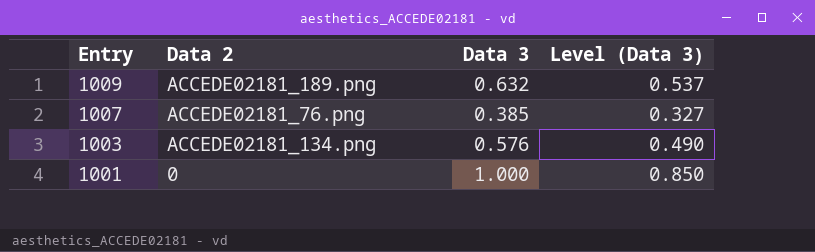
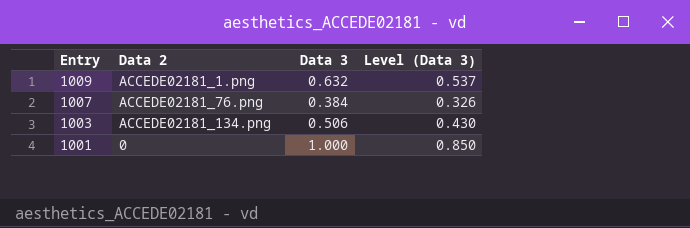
1009 | Data 2: ACCEDE02181_189.png -> ACCEDE02181_1.png
1007 | Data 3: 0.385 -> 0.384
1007 | Level (Data 3): 0.327 -> 0.326
1003 | Data 3: 0.576 -> 0.506
1003 | Level (Data 3): 0.490 -> 0.430

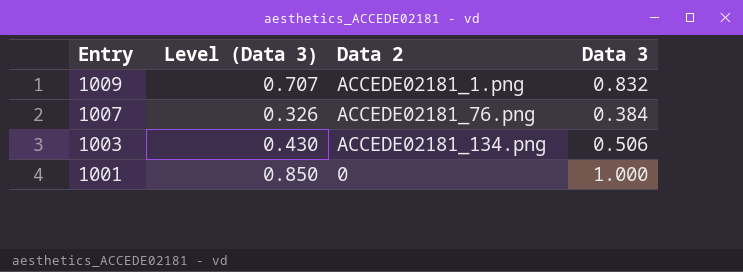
column Level (Data 3) | position: 4 -> 2
1009 | Level (Data 3): 0.537 -> 0.707
1009 | Data 3: 0.632 -> 0.832

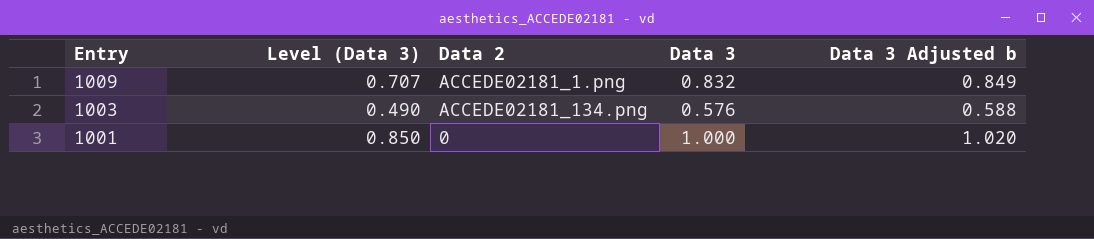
column Data 3 Adjusted b | formula: none -> [Data 3] * 1.02
row 1007: 0.326 | ACCEDE02181_76.png | 0.384 -> none
1003 | Level (Data 3): 0.430 -> 0.490
1003 | Data 3: 0.506 -> 0.576

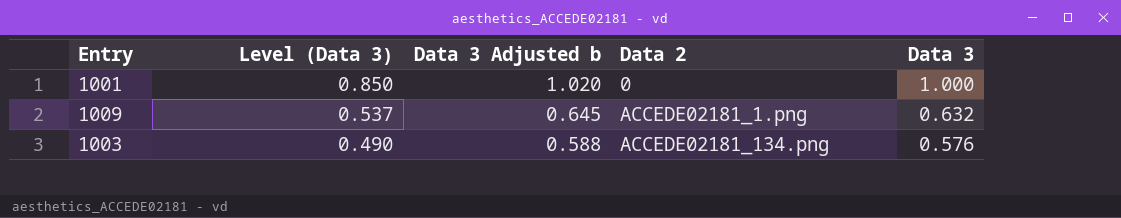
row order: Entry descending -> Level (Data 3) descending
column Data 3 Adjusted b | position: 5 -> 3
1009 | Level (Data 3): 0.707 -> 0.537
1009 | Data 3 Adjusted b: 0.849 -> 0.645
1009 | Data 3: 0.832 -> 0.632

